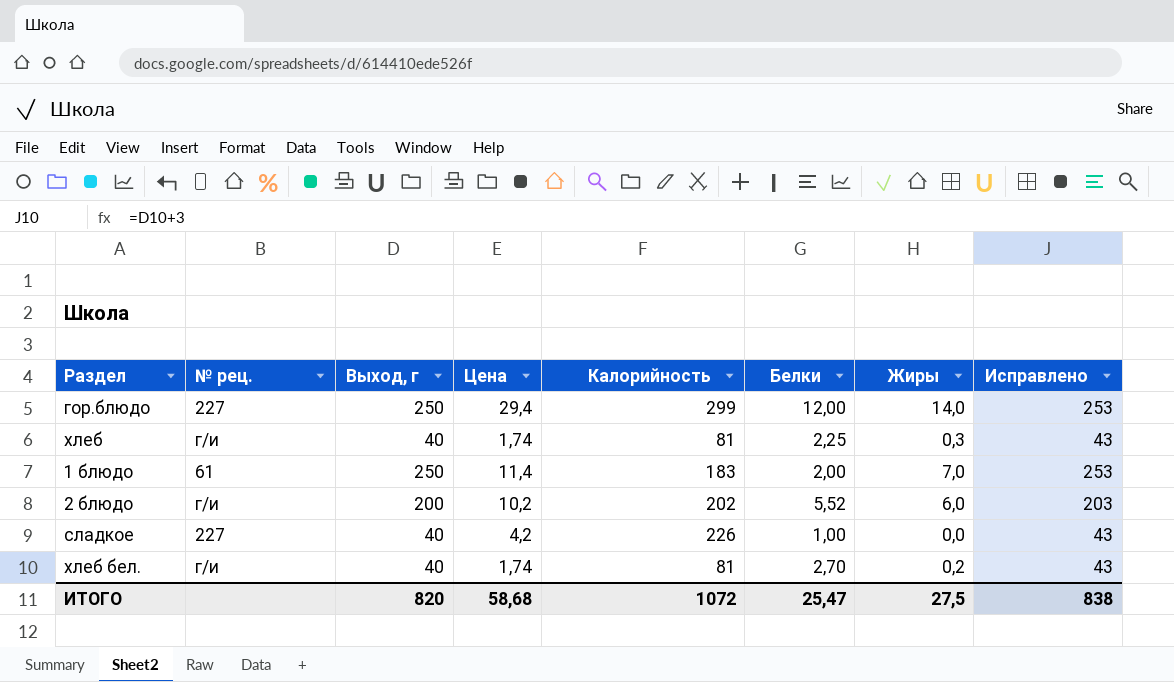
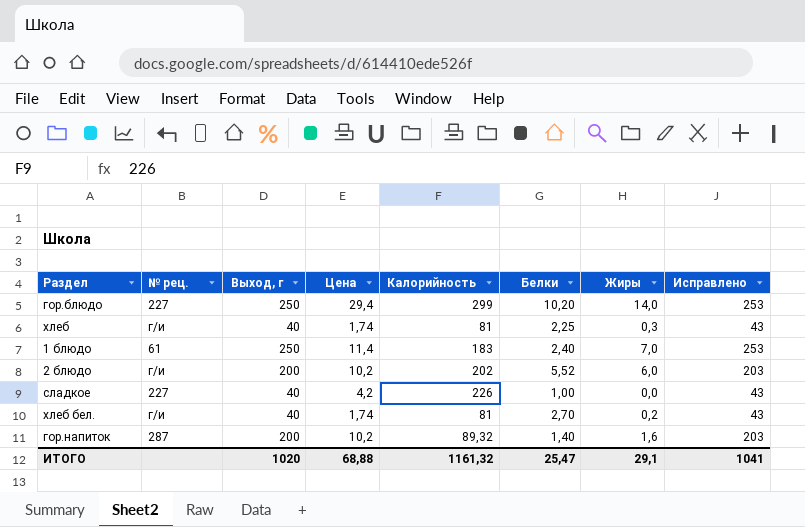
гор.блюдо | Белки: 12,00 -> 10,20
1 блюдо | Белки: 2,00 -> 2,40
row гор.напиток: none -> 287 | 200 | 10,2 | 89,32 | 1,40 | 1,6 | 203
ИТОГО | Выход, г: 820 -> 1020
ИТОГО | Цена: 58,68 -> 68,88
ИТОГО | Калорийность: 1072 -> 1161,32
ИТОГО | Жиры: 27,5 -> 29,1
ИТОГО | Исправлено: 838 -> 1041

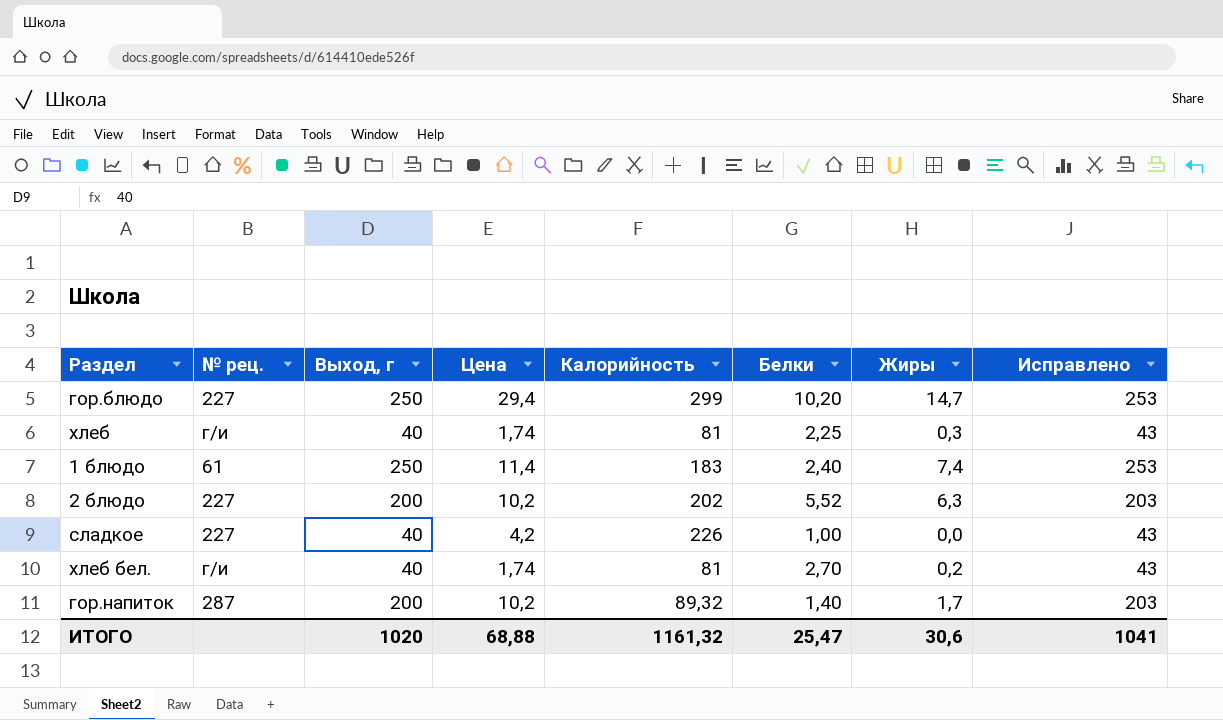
гор.блюдо | Жиры: 14,0 -> 14,7
1 блюдо | Жиры: 7,0 -> 7,4
2 блюдо | № рец.: г/и -> 227
2 блюдо | Жиры: 6,0 -> 6,3
гор.напиток | Жиры: 1,6 -> 1,7
ИТОГО | Жиры: 29,1 -> 30,6

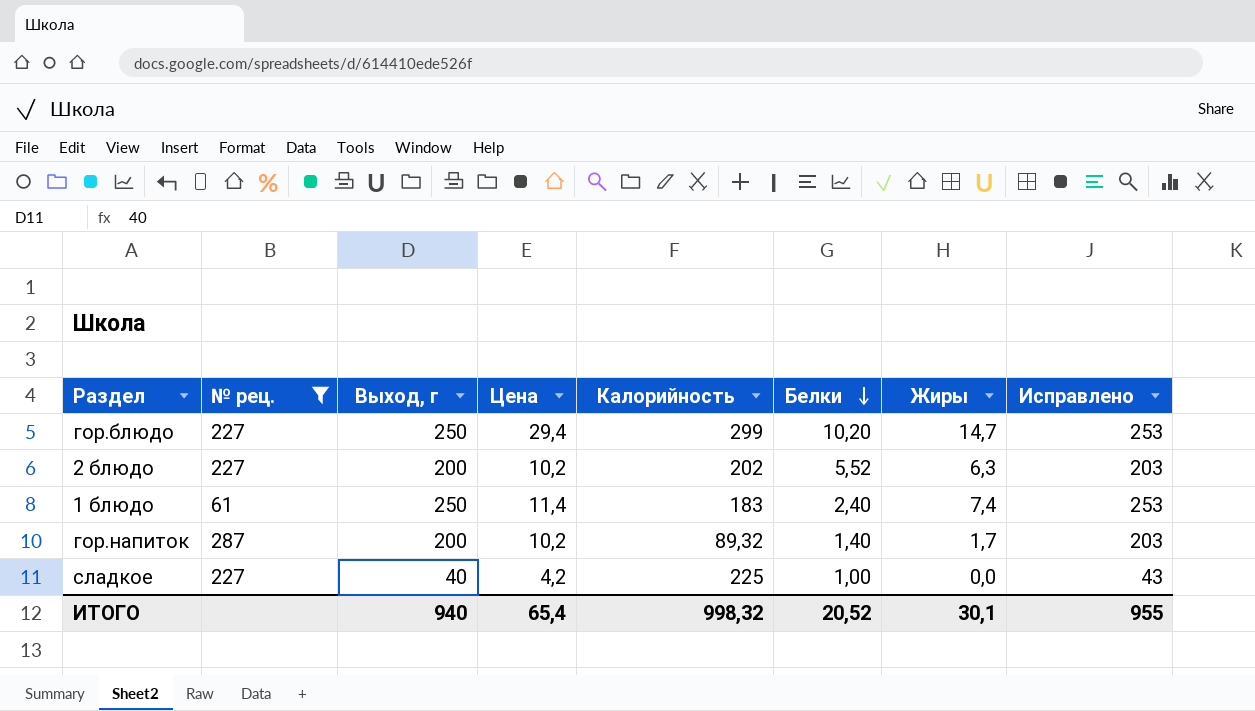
filter: none -> № рец. != г/и
row order: none -> Белки descending
сладкое | Калорийность: 226 -> 225
ИТОГО | Выход, г: 1020 -> 940
ИТОГО | Цена: 68,88 -> 65,4
ИТОГО | Калорийность: 1161,32 -> 998,32
ИТОГО | Белки: 25,47 -> 20,52
ИТОГО | Жиры: 30,6 -> 30,1
ИТОГО | Исправлено: 1041 -> 955

